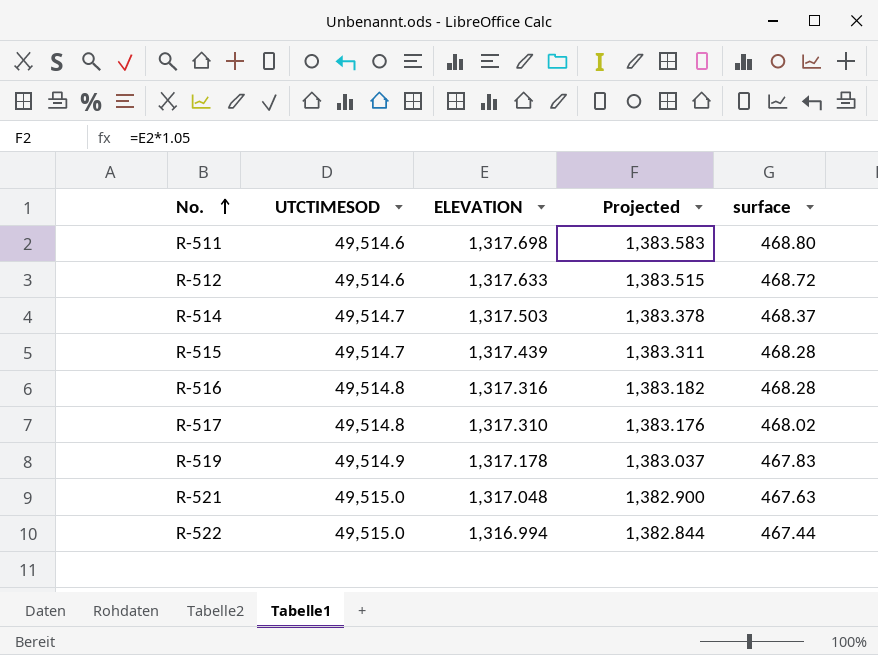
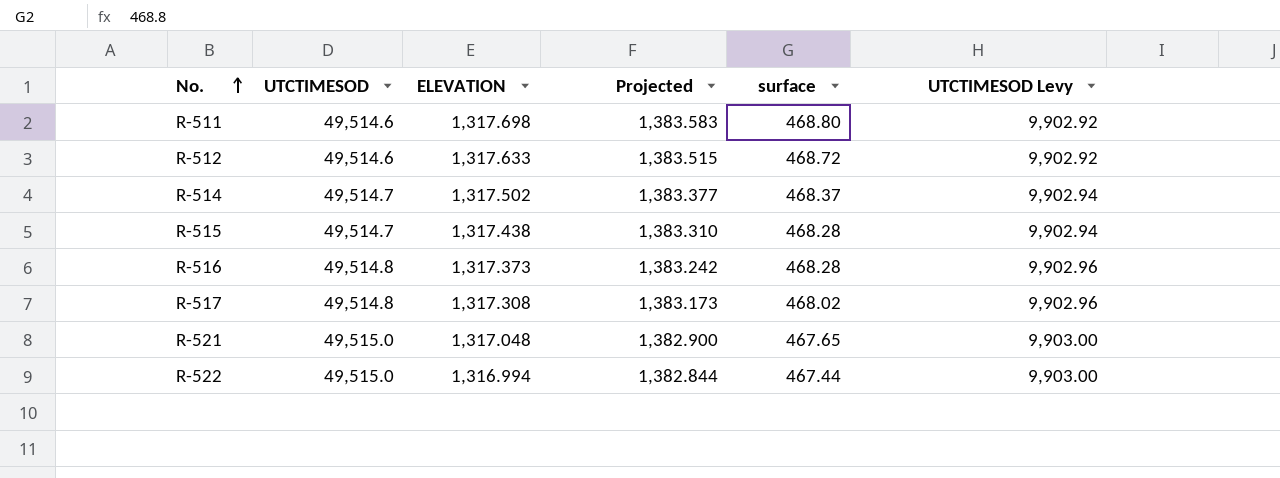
column UTCTIMESOD Levy | formula: none -> [UTCTIMESOD] * 0.2
row R-519: 49,514.9 | 1,317.178 | 1,383.037 | 467.83 -> none
R-514 | ELEVATION: 1,317.503 -> 1,317.502
R-514 | Projected: 1,383.378 -> 1,383.377
R-515 | ELEVATION: 1,317.439 -> 1,317.438
R-515 | Projected: 1,383.311 -> 1,383.310
R-516 | ELEVATION: 1,317.316 -> 1,317.373
R-516 | Projected: 1,383.182 -> 1,383.242
R-517 | ELEVATION: 1,317.310 -> 1,317.308
R-517 | Projected: 1,383.176 -> 1,383.173
R-521 | surface: 467.63 -> 467.65

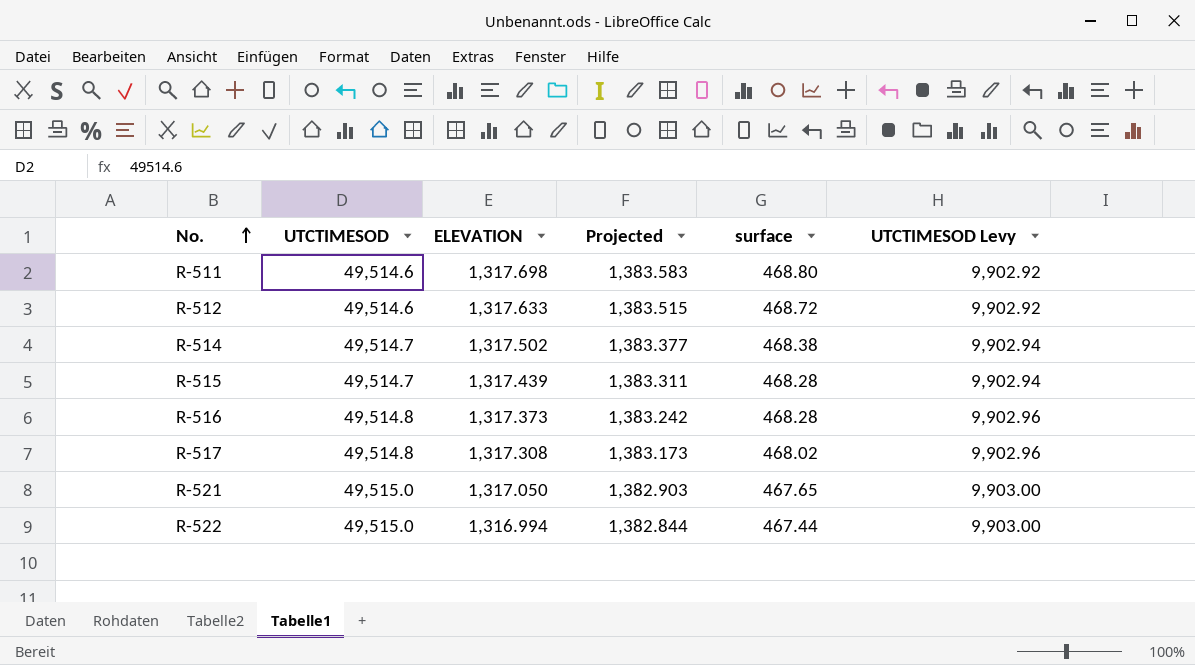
R-514 | surface: 468.37 -> 468.38
R-515 | ELEVATION: 1,317.438 -> 1,317.439
R-515 | Projected: 1,383.310 -> 1,383.311
R-521 | ELEVATION: 1,317.048 -> 1,317.050
R-521 | Projected: 1,382.900 -> 1,382.903

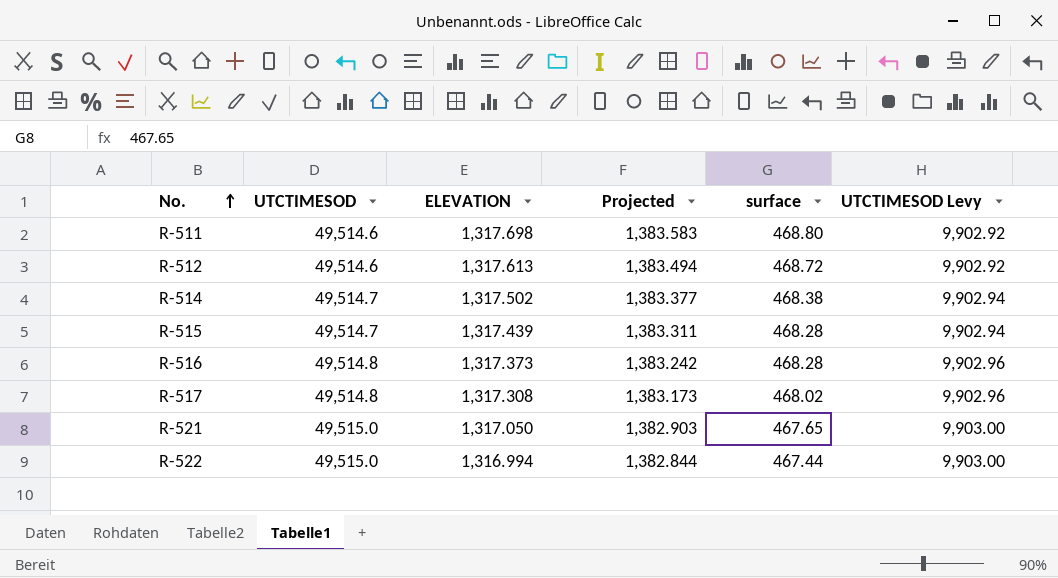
R-512 | ELEVATION: 1,317.633 -> 1,317.613
R-512 | Projected: 1,383.515 -> 1,383.494

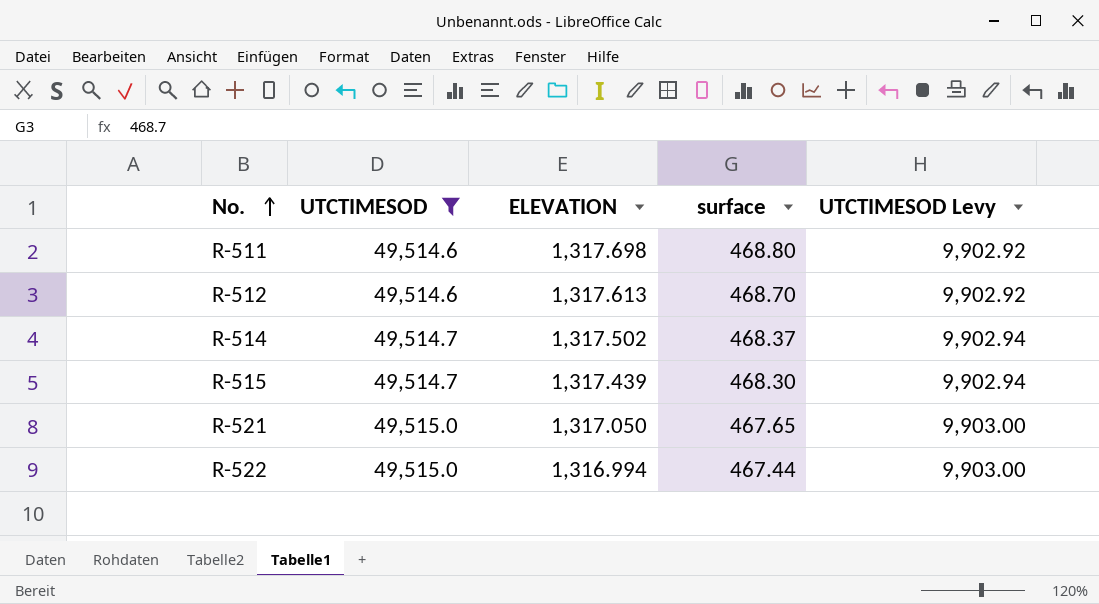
filter: none -> UTCTIMESOD != 49,514.8
column Projected | formula: [ELEVATION] * 1.05 -> none
R-512 | surface: 468.72 -> 468.70
R-514 | surface: 468.38 -> 468.37
R-515 | surface: 468.28 -> 468.30

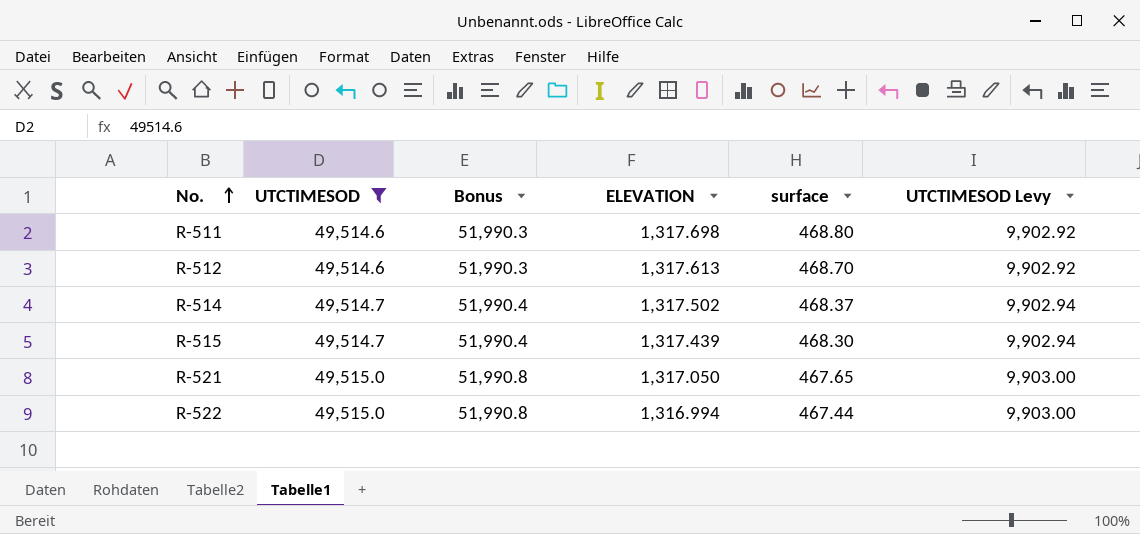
column Bonus | formula: none -> [UTCTIMESOD] * 1.05

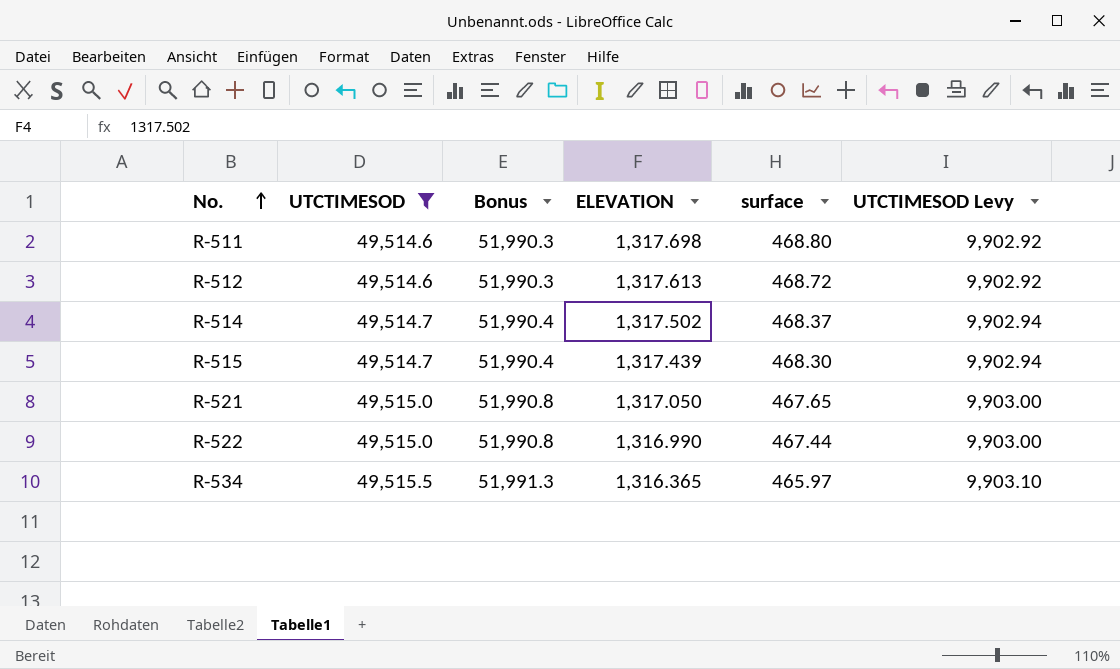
R-512 | surface: 468.70 -> 468.72
R-522 | ELEVATION: 1,316.994 -> 1,316.990
row R-534: none -> 49,515.5 | 51,991.3 | 1,316.365 | 465.97 | 9,903.10

